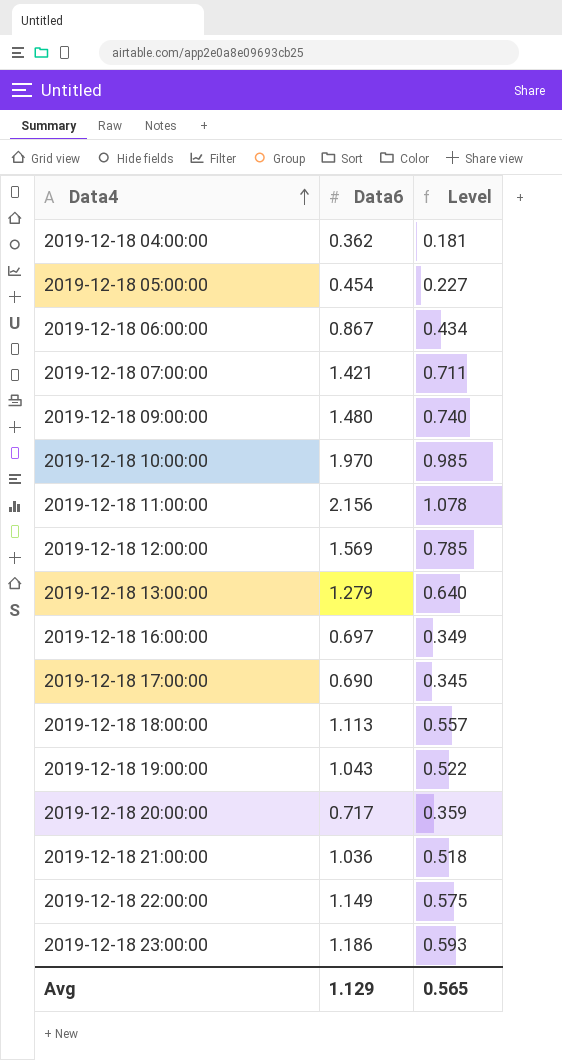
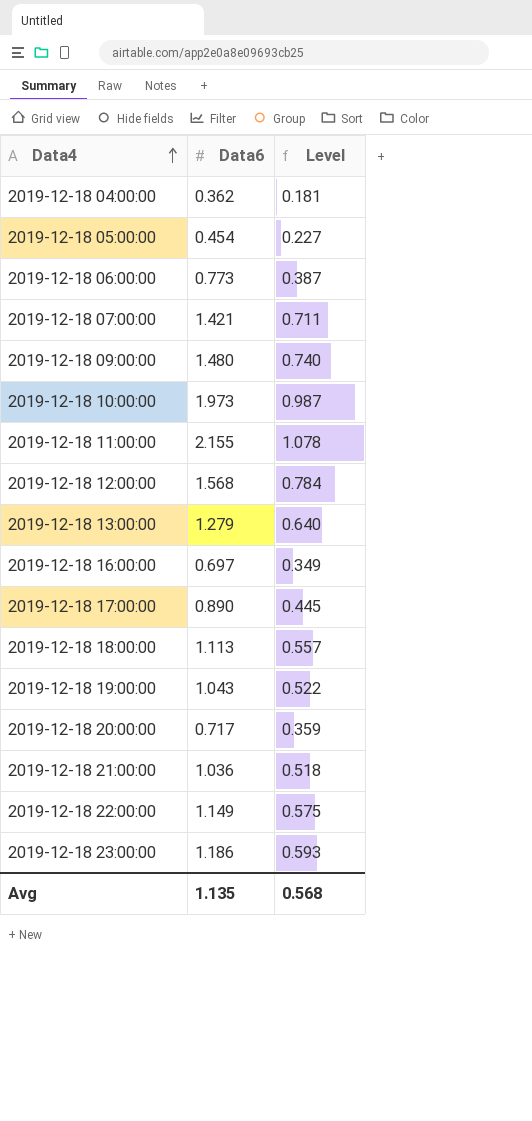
2019-12-18 06:00:00 | Data6: 0.867 -> 0.773
2019-12-18 06:00:00 | Level: 0.434 -> 0.387
2019-12-18 10:00:00 | Data6: 1.970 -> 1.973
2019-12-18 10:00:00 | Level: 0.985 -> 0.987
2019-12-18 11:00:00 | Data6: 2.156 -> 2.155
2019-12-18 12:00:00 | Data6: 1.569 -> 1.568
2019-12-18 12:00:00 | Level: 0.785 -> 0.784
2019-12-18 17:00:00 | Data6: 0.690 -> 0.890
2019-12-18 17:00:00 | Level: 0.345 -> 0.445
Avg | Data6: 1.129 -> 1.135
Avg | Level: 0.565 -> 0.568

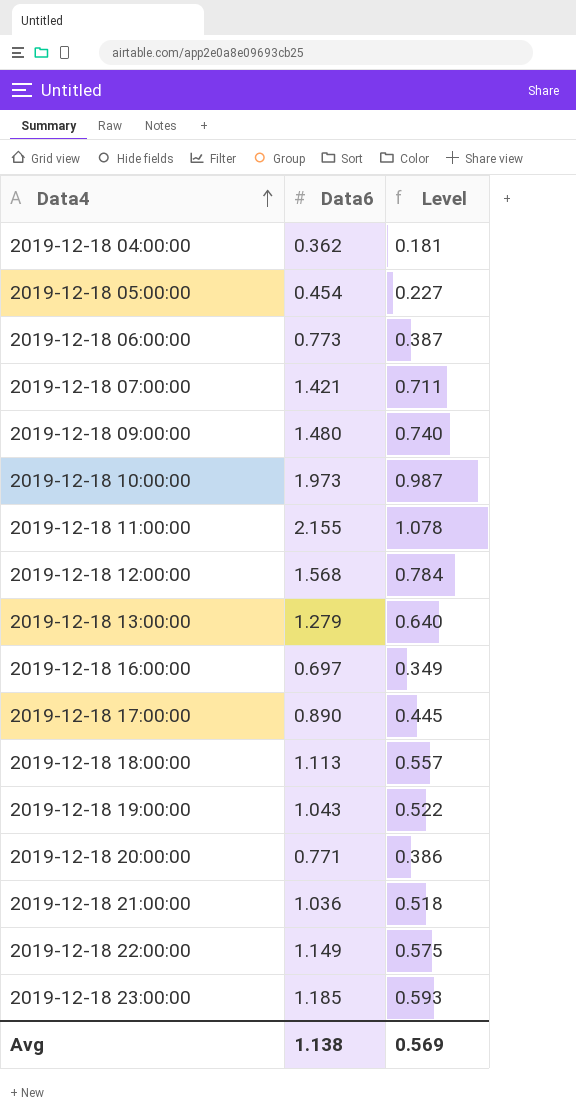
2019-12-18 20:00:00 | Data6: 0.717 -> 0.771
2019-12-18 20:00:00 | Level: 0.359 -> 0.386
2019-12-18 23:00:00 | Data6: 1.186 -> 1.185
Avg | Data6: 1.135 -> 1.138
Avg | Level: 0.568 -> 0.569

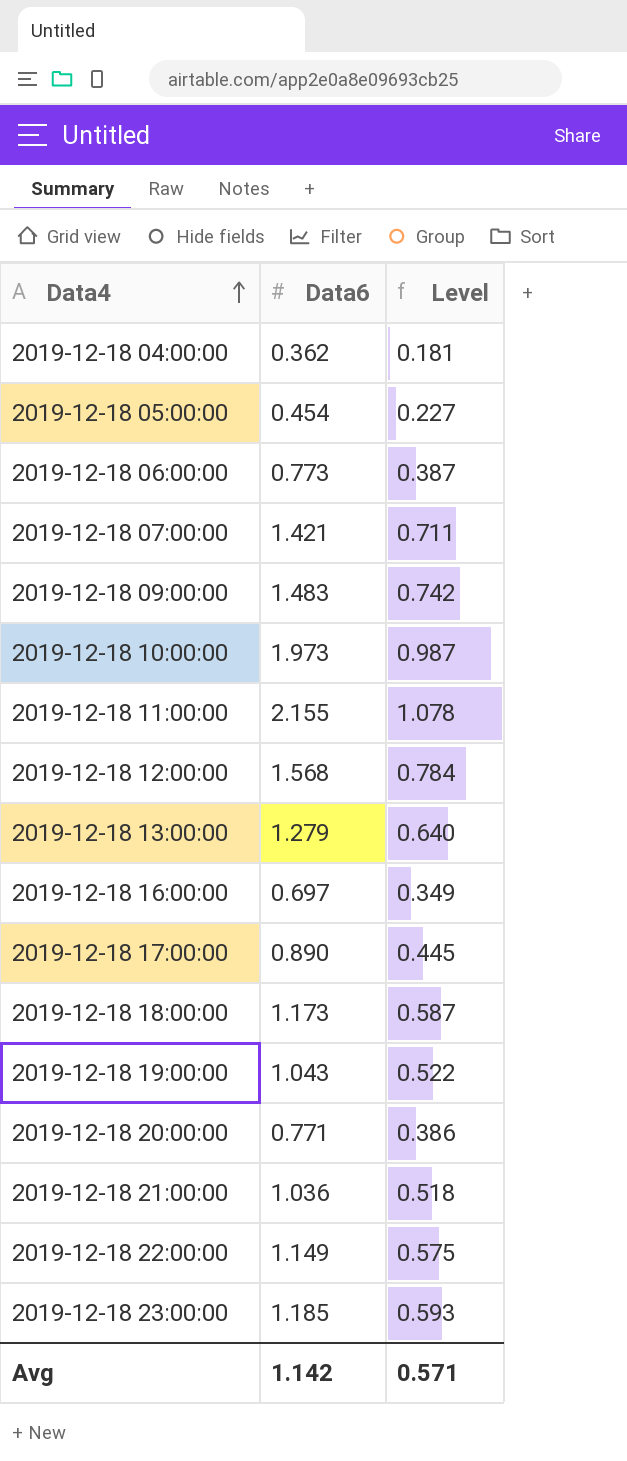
2019-12-18 09:00:00 | Data6: 1.480 -> 1.483
2019-12-18 09:00:00 | Level: 0.740 -> 0.742
2019-12-18 18:00:00 | Data6: 1.113 -> 1.173
2019-12-18 18:00:00 | Level: 0.557 -> 0.587
Avg | Data6: 1.138 -> 1.142
Avg | Level: 0.569 -> 0.571

